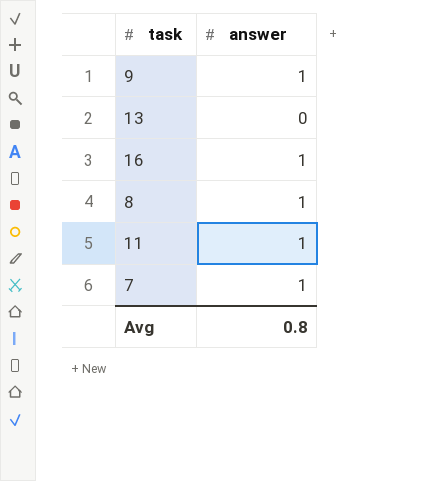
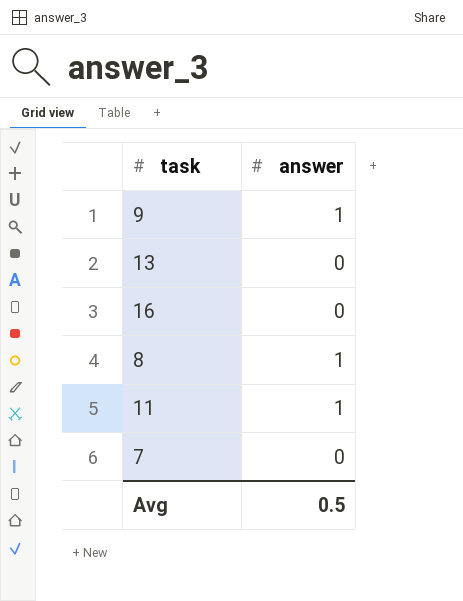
16 | answer: 1 -> 0
7 | answer: 1 -> 0
Avg | answer: 0.8 -> 0.5

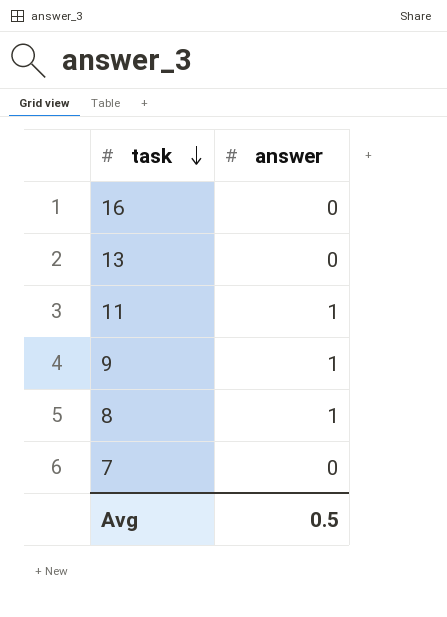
row order: none -> task descending

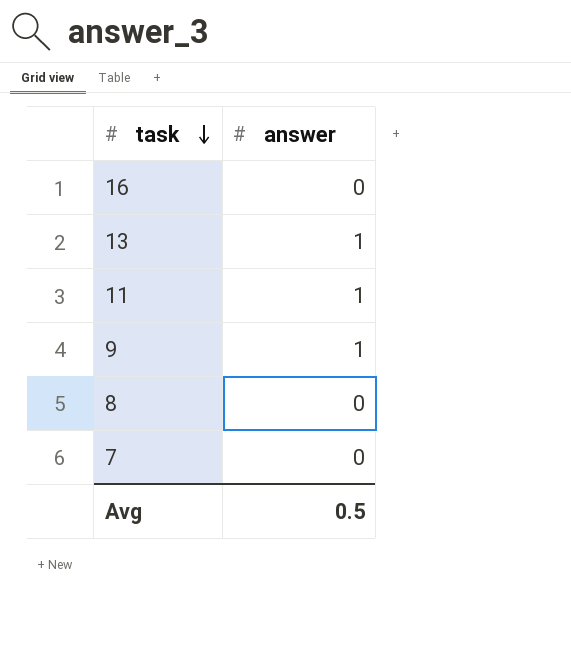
13 | answer: 0 -> 1
8 | answer: 1 -> 0

